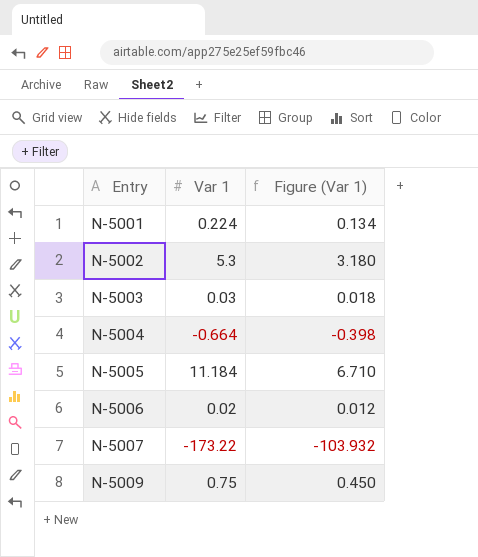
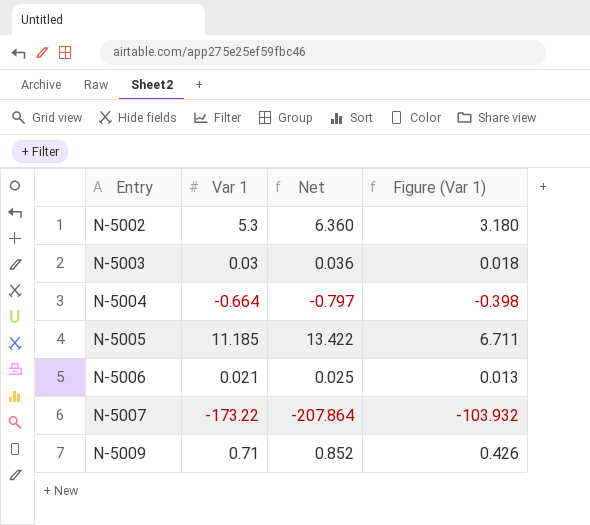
column Net | formula: none -> [Var 1] * 1.2
row N-5001: 0.224 | 0.134 -> none
N-5005 | Var 1: 11.184 -> 11.185
N-5005 | Figure (Var 1): 6.710 -> 6.711
N-5006 | Var 1: 0.02 -> 0.021
N-5006 | Figure (Var 1): 0.012 -> 0.013
N-5009 | Var 1: 0.75 -> 0.71
N-5009 | Figure (Var 1): 0.450 -> 0.426

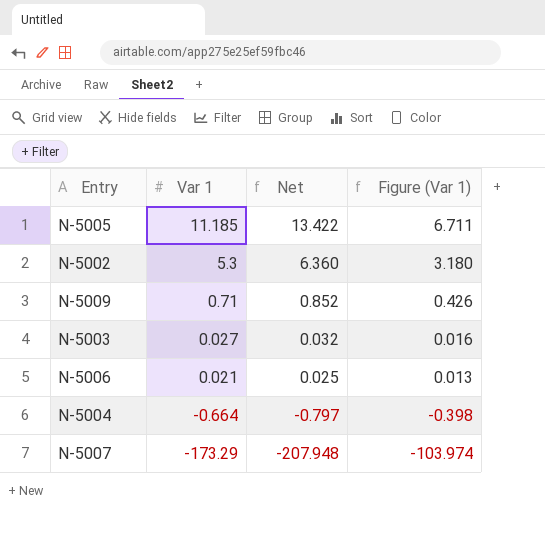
row order: Entry ascending -> Var 1 descending
N-5003 | Var 1: 0.03 -> 0.027
N-5003 | Net: 0.036 -> 0.032
N-5003 | Figure (Var 1): 0.018 -> 0.016
N-5007 | Var 1: -173.22 -> -173.29
N-5007 | Net: -207.864 -> -207.948
N-5007 | Figure (Var 1): -103.932 -> -103.974

